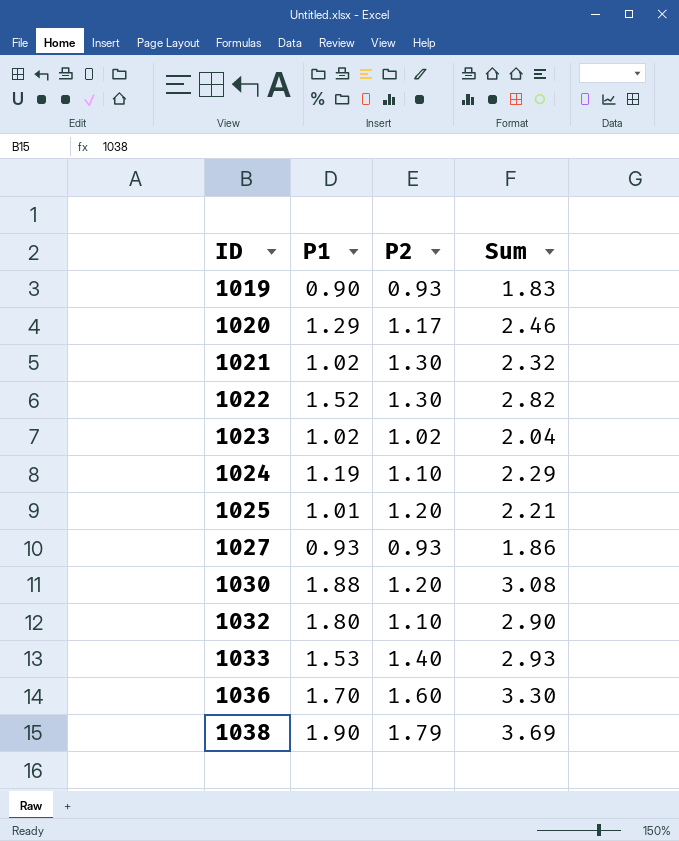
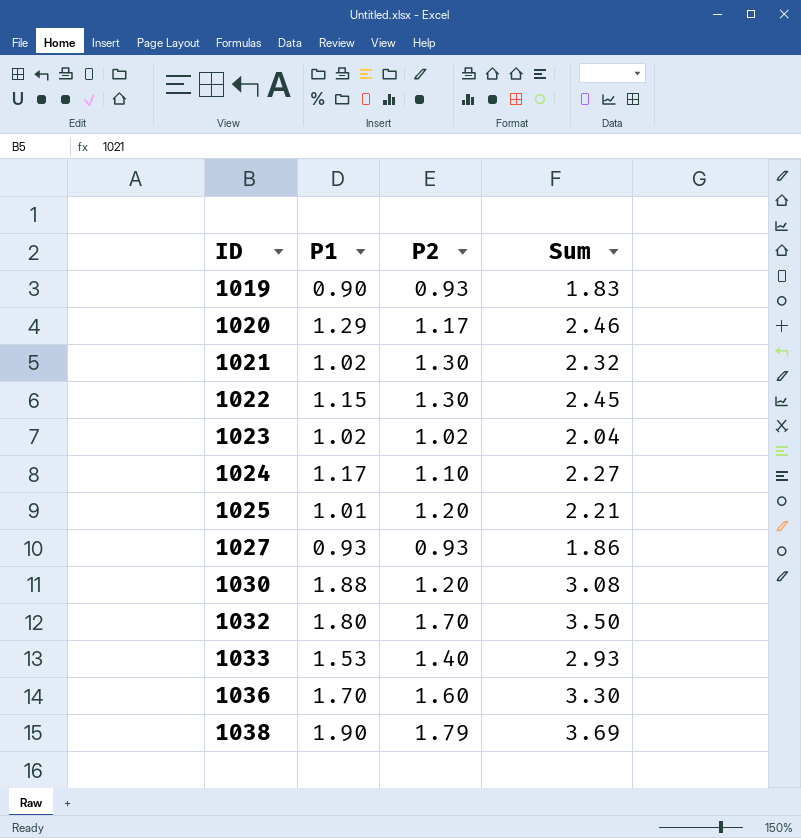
1022 | P1: 1.52 -> 1.15
1022 | Sum: 2.82 -> 2.45
1024 | P1: 1.19 -> 1.17
1024 | Sum: 2.29 -> 2.27
1032 | P2: 1.10 -> 1.70
1032 | Sum: 2.90 -> 3.50

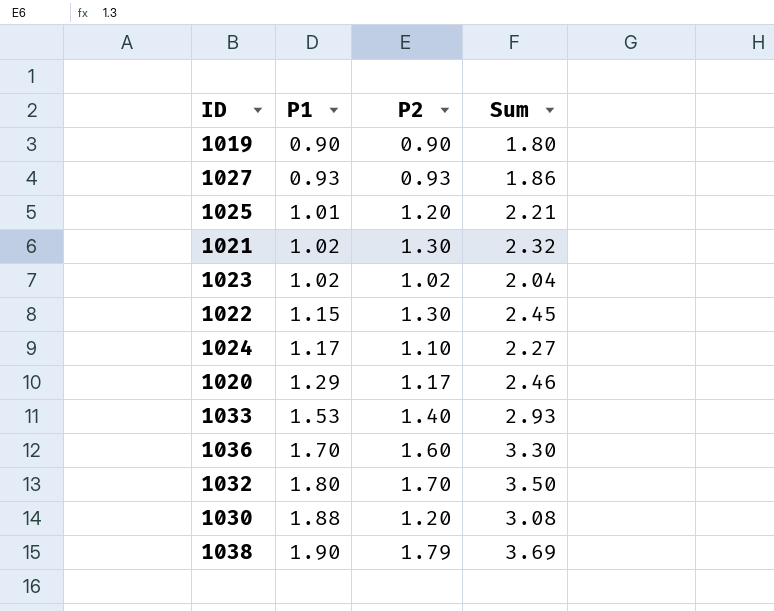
row order: ID ascending -> P1 ascending
1019 | P2: 0.93 -> 0.90
1019 | Sum: 1.83 -> 1.80

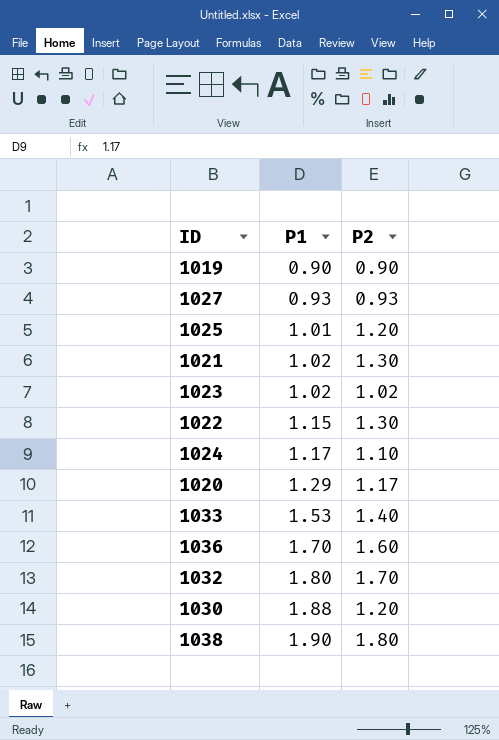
column Sum | formula: [P1] + [P2] -> none
1038 | P2: 1.79 -> 1.80

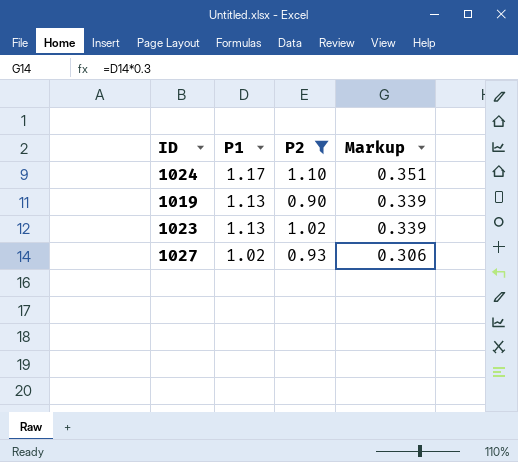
filter: none -> P2 <= 1.10
row order: P1 ascending -> P1 descending
column Markup | formula: none -> [P1] * 0.3
1019 | P1: 0.90 -> 1.13
1023 | P1: 1.02 -> 1.13
1027 | P1: 0.93 -> 1.02

